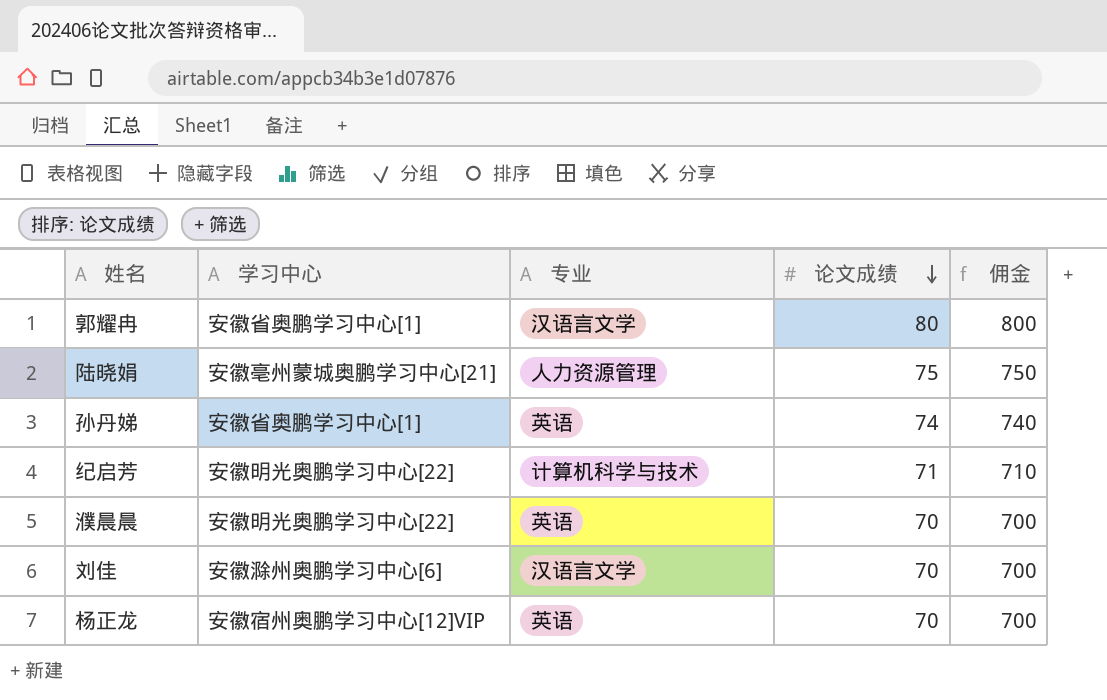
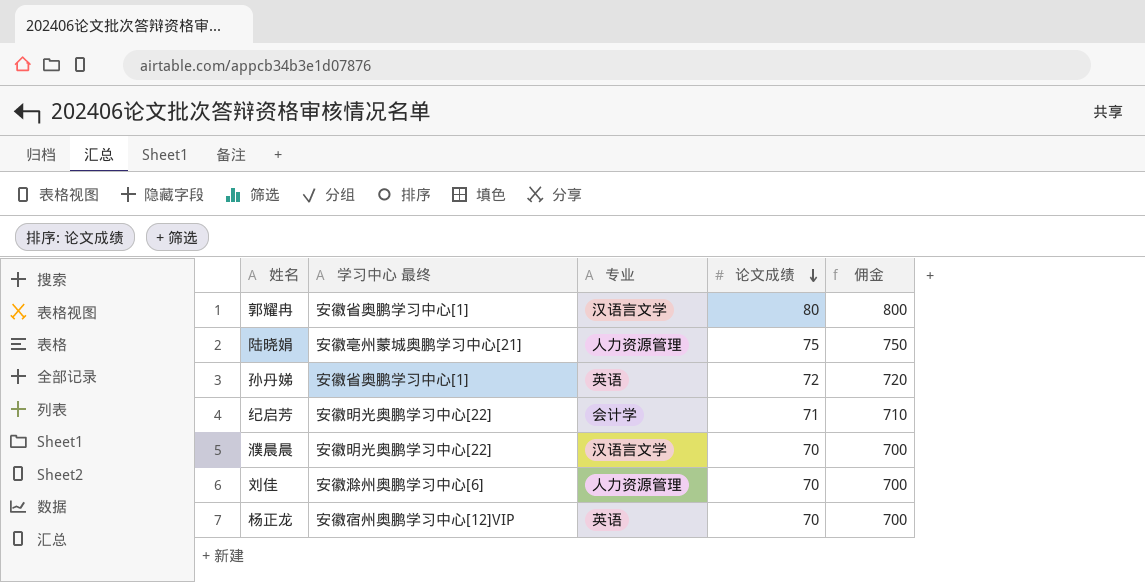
column name: 学习中心 -> 学习中心 最终
孙丹娣 | 论文成绩: 74 -> 72
孙丹娣 | 佣金: 740 -> 720
纪启芳 | 专业: 计算机科学与技术 -> 会计学
濮晨晨 | 专业: 英语 -> 汉语言文学
刘佳 | 专业: 汉语言文学 -> 人力资源管理

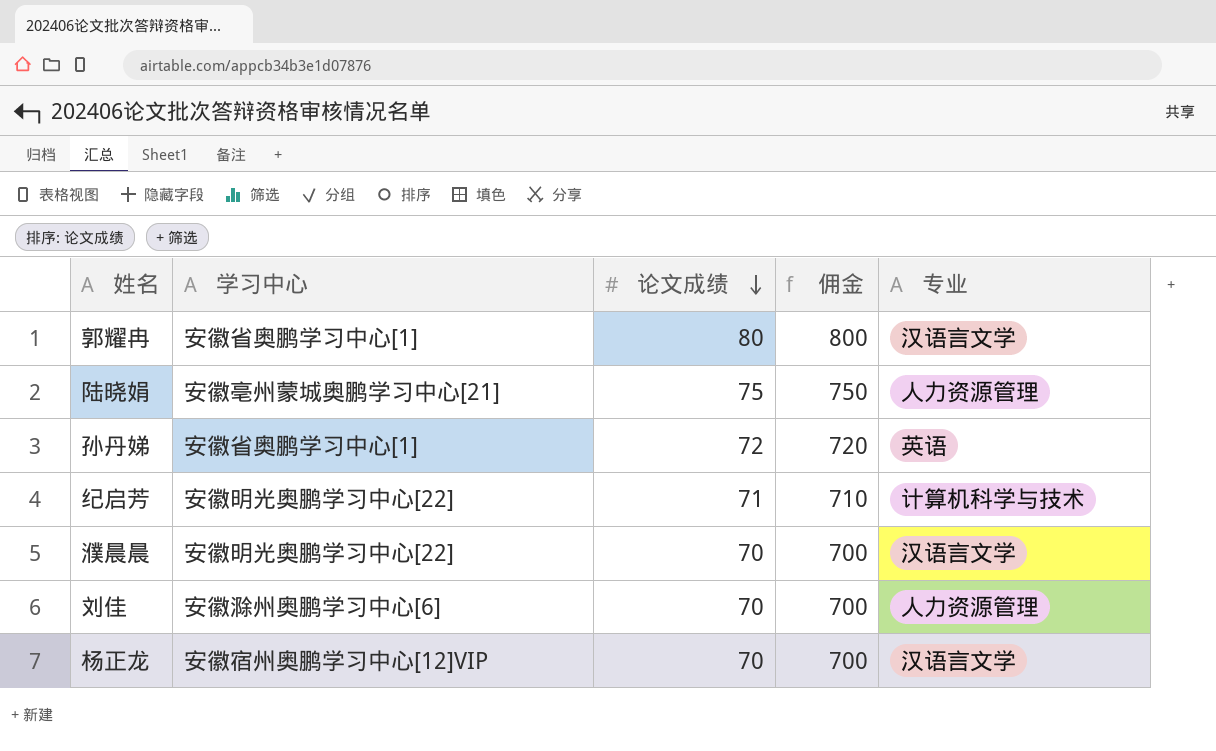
column name: 学习中心 最终 -> 学习中心
column 专业 | position: 3 -> 5
纪启芳 | 专业: 会计学 -> 计算机科学与技术
杨正龙 | 专业: 英语 -> 汉语言文学

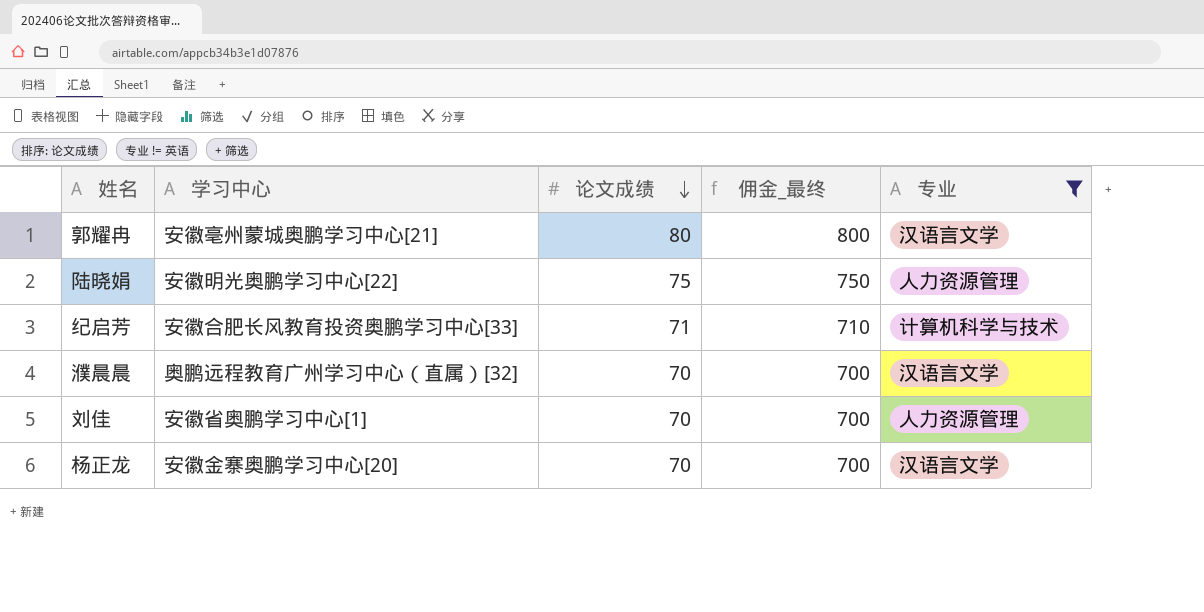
filter: none -> 专业 != 英语
column name: 佣金 -> 佣金_最终
郭耀冉 | 学习中心: 安徽省奥鹏学习中心[1] -> 安徽亳州蒙城奥鹏学习中心[21]
陆晓娟 | 学习中心: 安徽亳州蒙城奥鹏学习中心[21] -> 安徽明光奥鹏学习中心[22]
纪启芳 | 学习中心: 安徽明光奥鹏学习中心[22] -> 安徽合肥长风教育投资奥鹏学习中心[33]
濮晨晨 | 学习中心: 安徽明光奥鹏学习中心[22] -> 奥鹏远程教育广州学习中心（直属）[32]
刘佳 | 学习中心: 安徽滁州奥鹏学习中心[6] -> 安徽省奥鹏学习中心[1]
杨正龙 | 学习中心: 安徽宿州奥鹏学习中心[12]VIP -> 安徽金寨奥鹏学习中心[20]

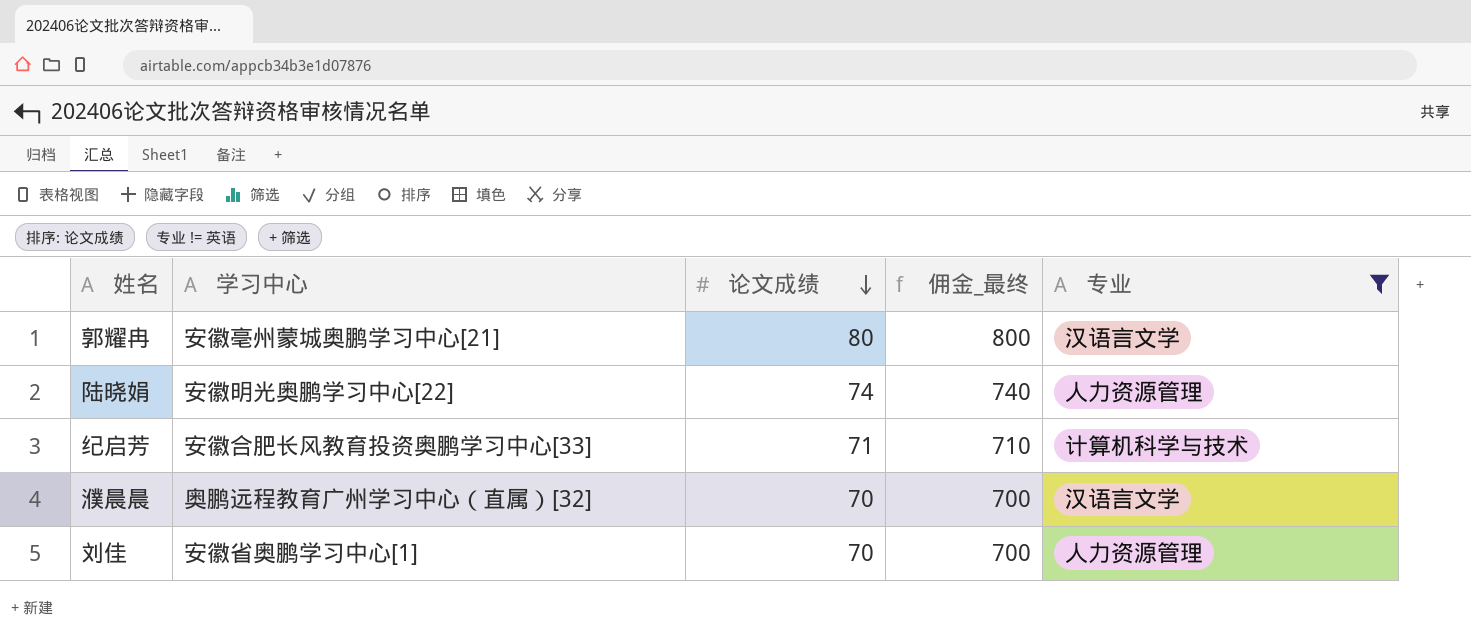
row 杨正龙: 安徽金寨奥鹏学习中心[20] | 70 | 700 | 汉语言文学 -> none
陆晓娟 | 论文成绩: 75 -> 74
陆晓娟 | 佣金_最终: 750 -> 740

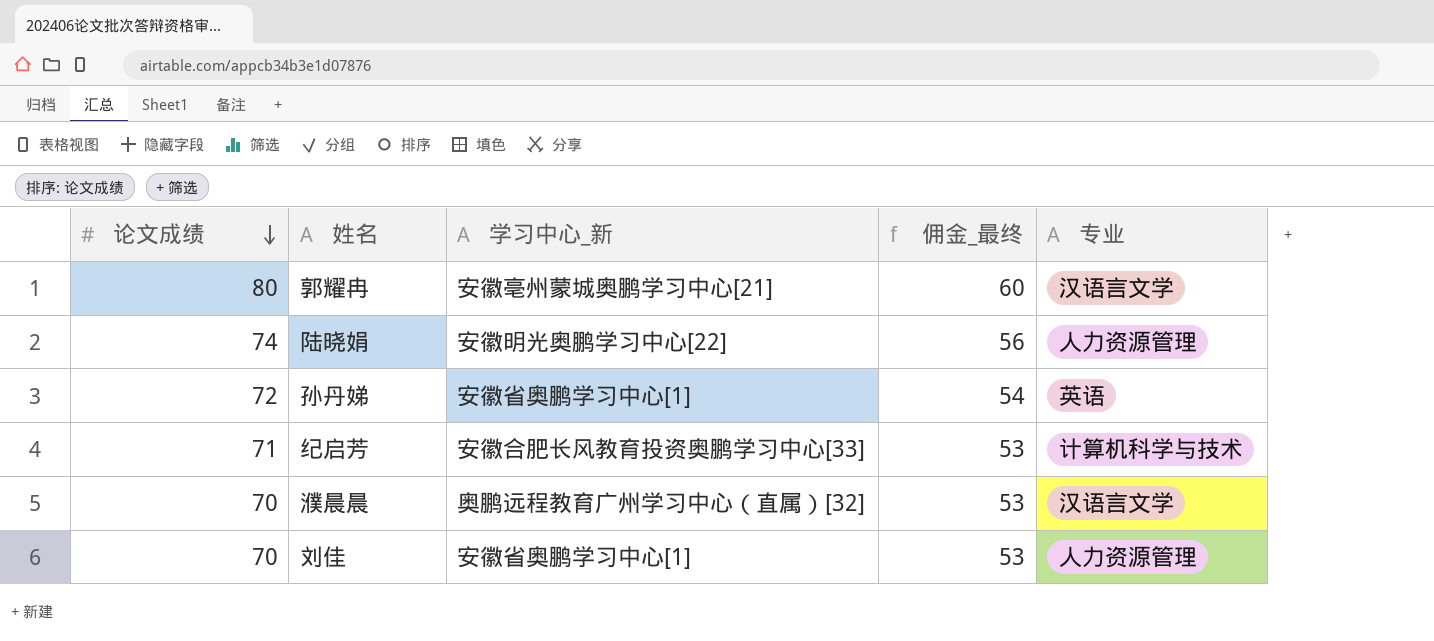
filter: 专业 != 英语 -> none
column 论文成绩 | position: 3 -> 1
column name: 学习中心 -> 学习中心_新
column 佣金_最终 | formula: [论文成绩] * 10 -> [论文成绩] * 0.75

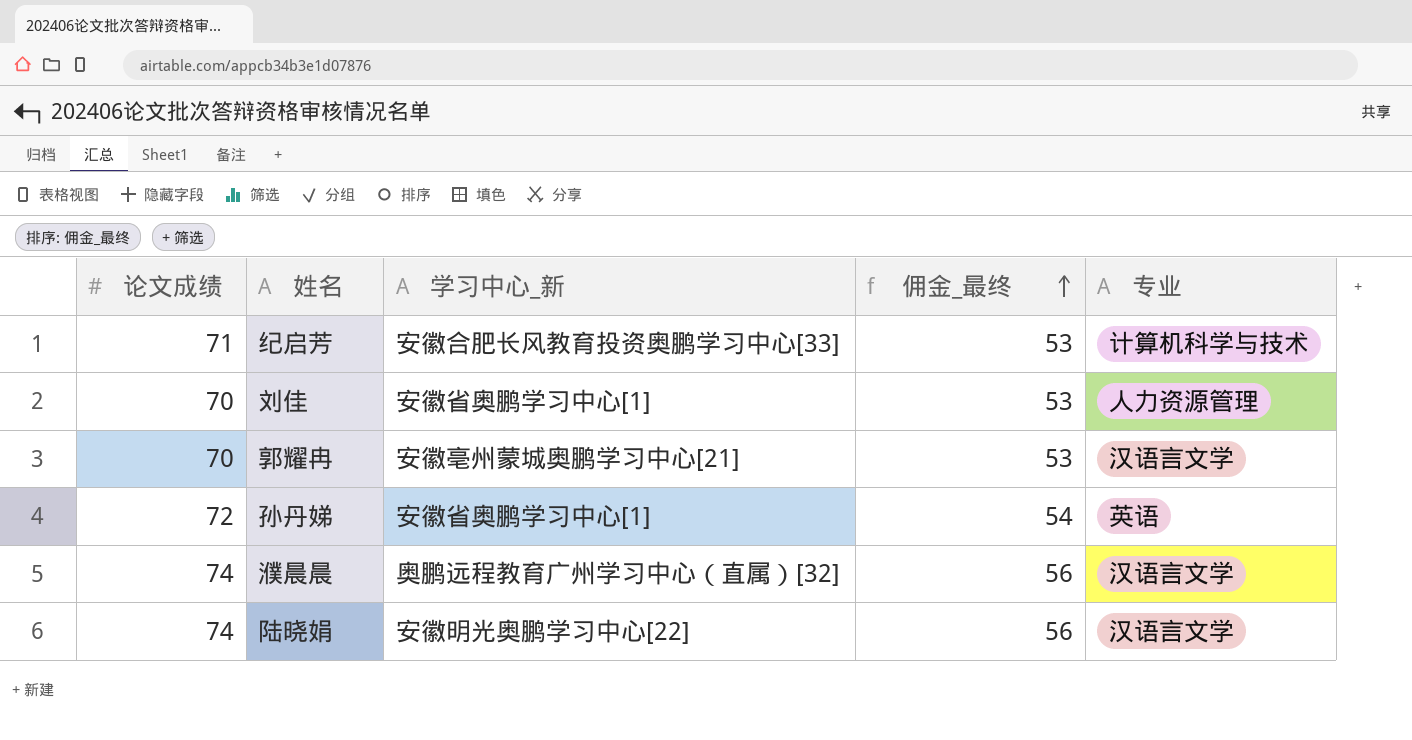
row order: 论文成绩 descending -> 佣金_最终 ascending
郭耀冉 | 论文成绩: 80 -> 70
郭耀冉 | 佣金_最终: 60 -> 53
濮晨晨 | 论文成绩: 70 -> 74
濮晨晨 | 佣金_最终: 53 -> 56
陆晓娟 | 专业: 人力资源管理 -> 汉语言文学

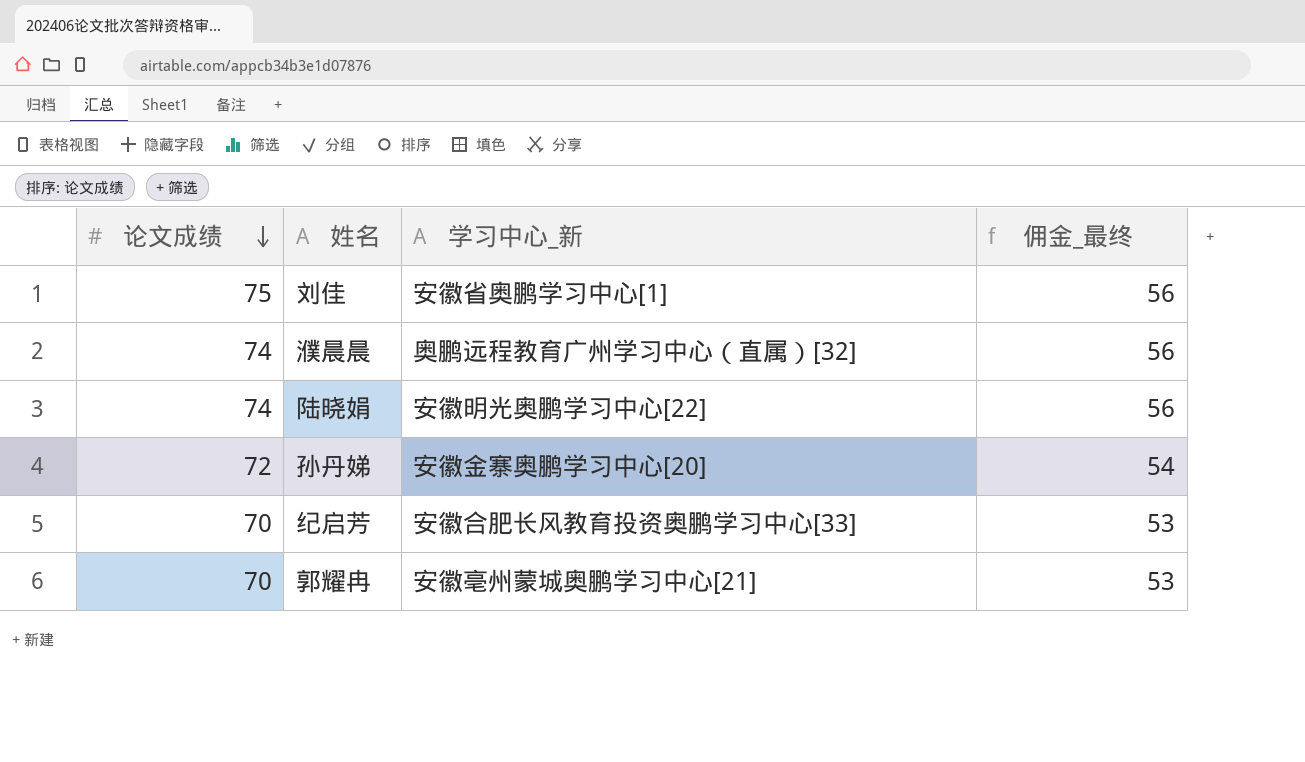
row order: 佣金_最终 ascending -> 论文成绩 descending
column 专业 | position: 5 -> none
刘佳 | 论文成绩: 70 -> 75
刘佳 | 佣金_最终: 53 -> 56
孙丹娣 | 学习中心_新: 安徽省奥鹏学习中心[1] -> 安徽金寨奥鹏学习中心[20]
纪启芳 | 论文成绩: 71 -> 70

